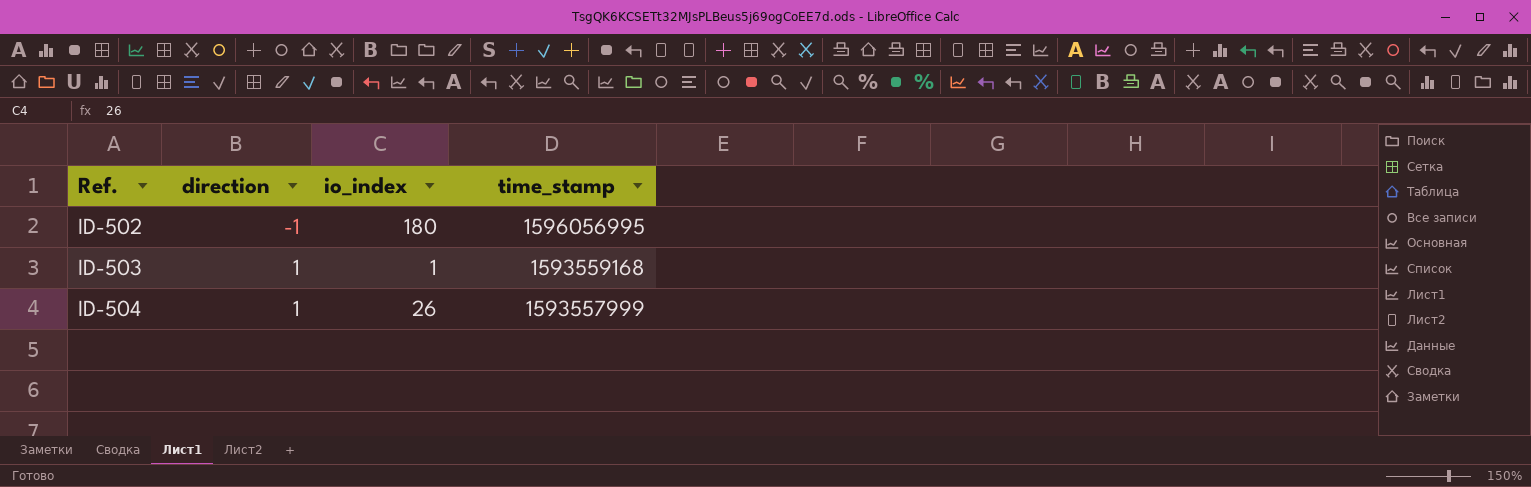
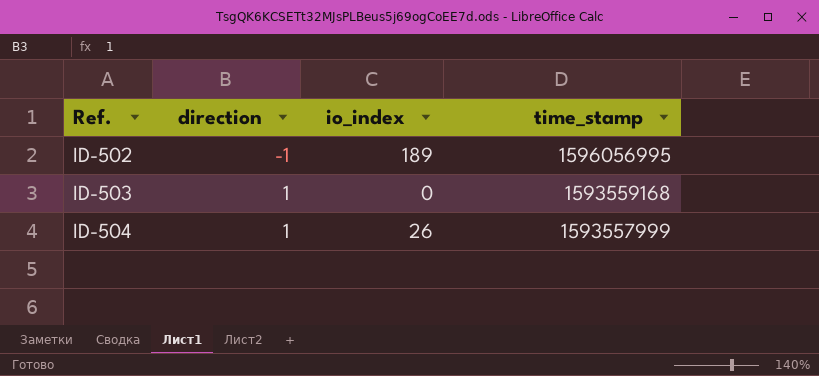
ID-502 | io_index: 180 -> 189
ID-503 | io_index: 1 -> 0

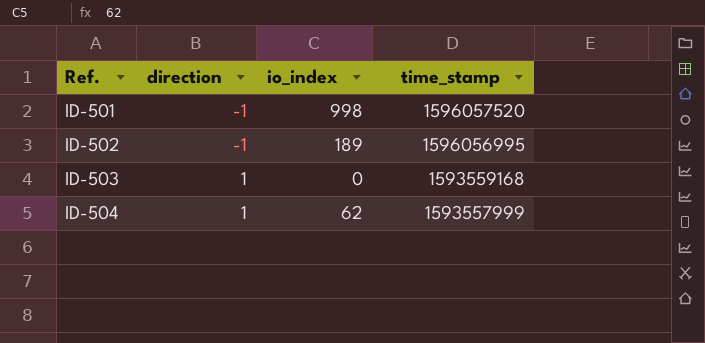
row ID-501: none -> -1 | 998 | 1596057520
ID-504 | io_index: 26 -> 62

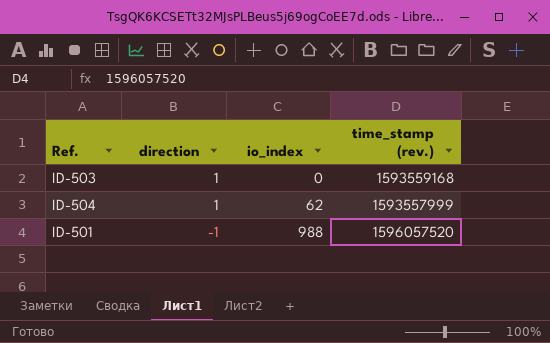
row order: Ref. ascending -> direction descending
column name: time_stamp -> time_stamp (rev.)
row ID-502: -1 | 189 | 1596056995 -> none
ID-501 | io_index: 998 -> 988

